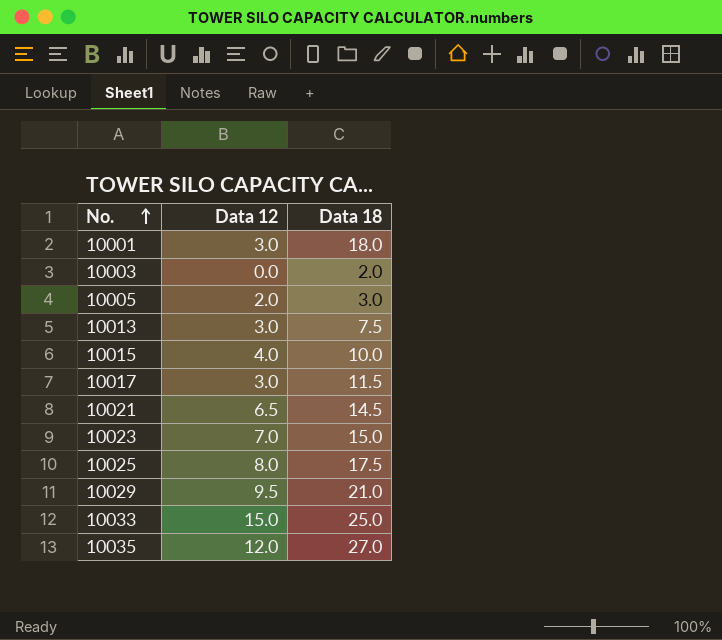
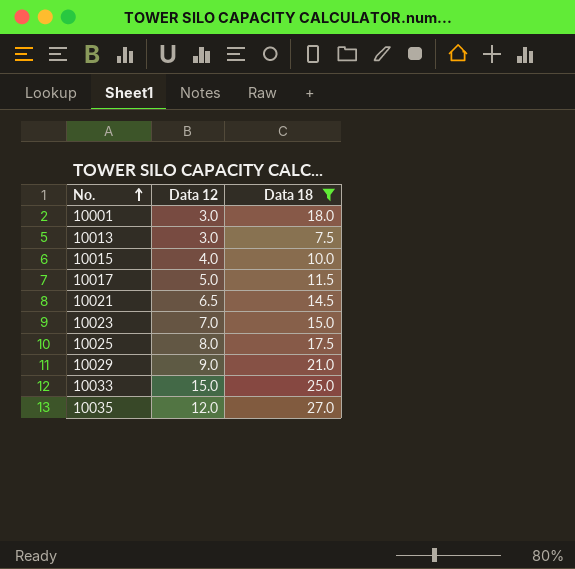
filter: none -> Data 18 >= 7.5
10017 | Data 12: 3.0 -> 5.0
10029 | Data 12: 9.5 -> 9.0

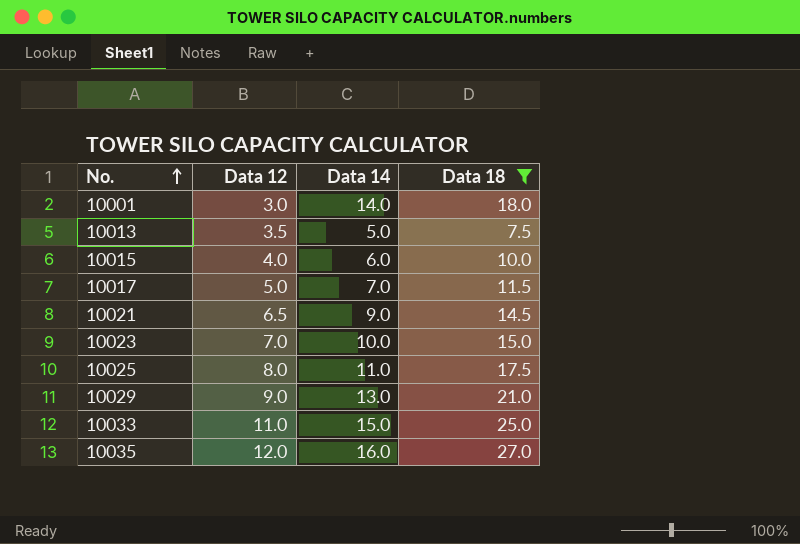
column Data 14 | position: none -> 3
10013 | Data 12: 3.0 -> 3.5
10033 | Data 12: 15.0 -> 11.0

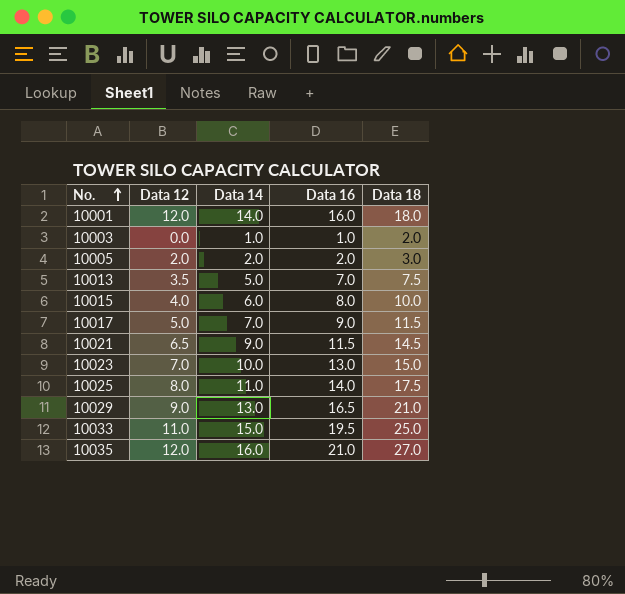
filter: Data 18 >= 7.5 -> none
column Data 16 | position: none -> 4
10001 | Data 12: 3.0 -> 12.0

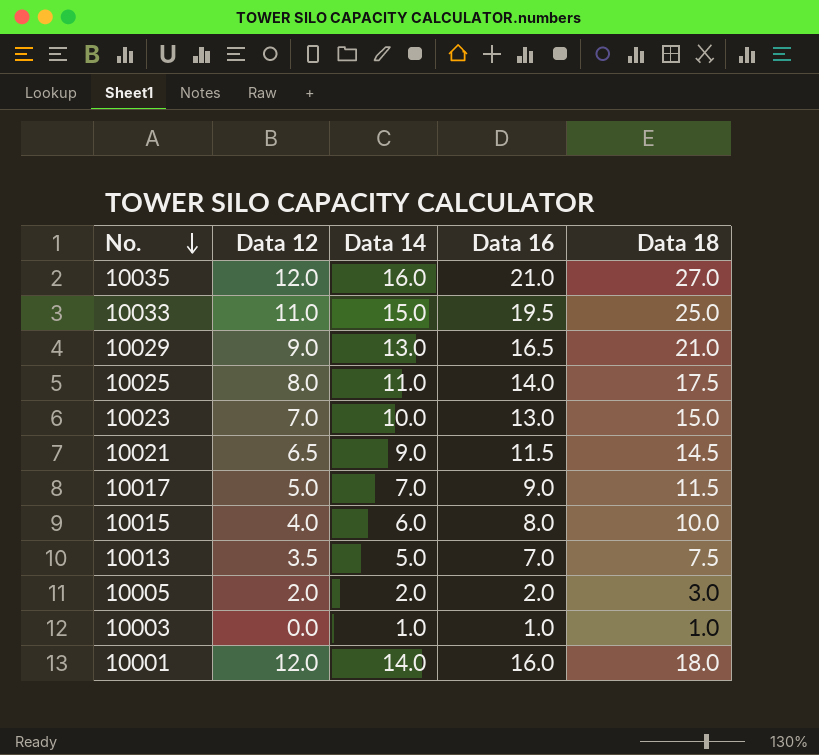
row order: No. ascending -> No. descending
10003 | Data 18: 2.0 -> 1.0

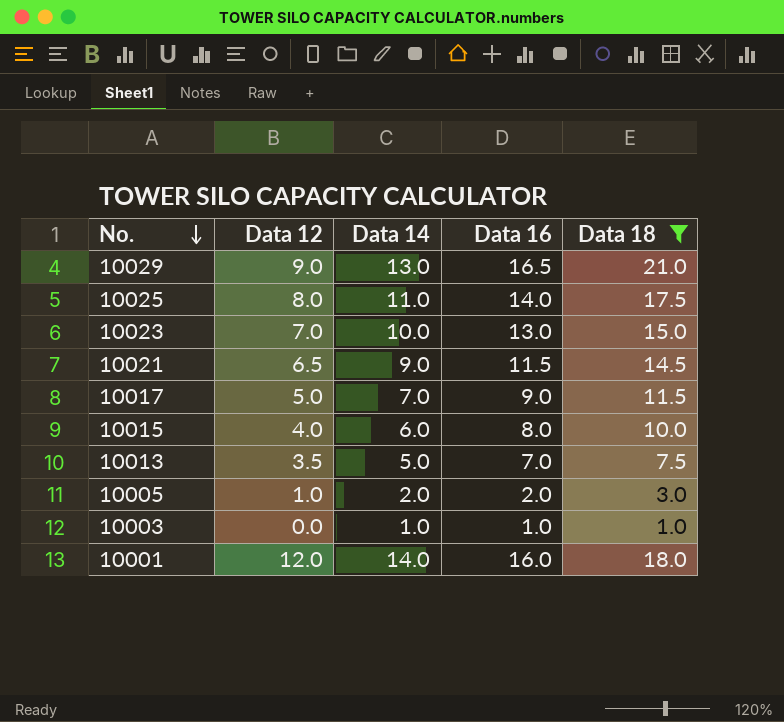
filter: none -> Data 18 <= 21.0
10005 | Data 12: 2.0 -> 1.0

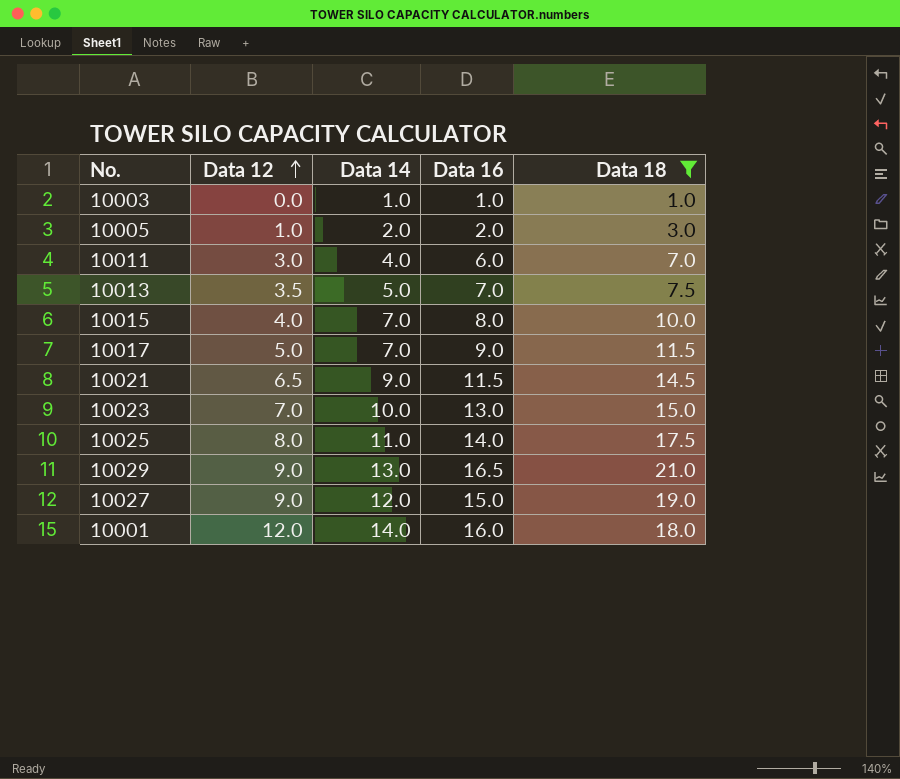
row order: No. descending -> Data 12 ascending
row 10011: none -> 3.0 | 4.0 | 6.0 | 7.0
10015 | Data 14: 6.0 -> 7.0
row 10027: none -> 9.0 | 12.0 | 15.0 | 19.0

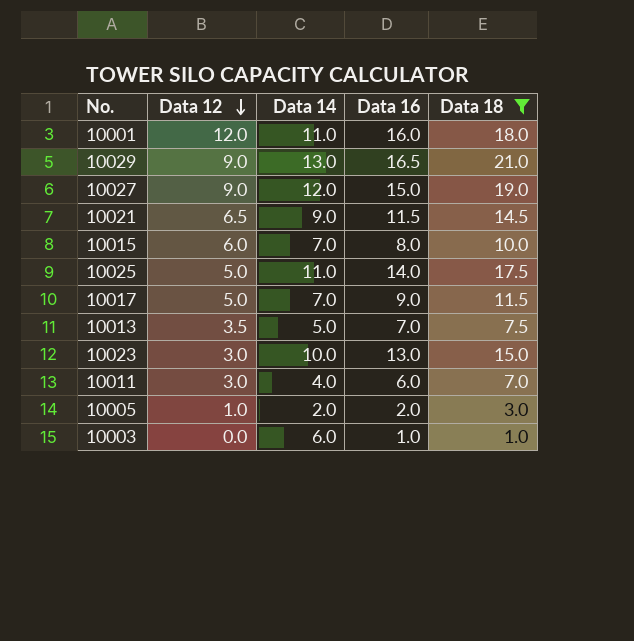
row order: Data 12 ascending -> Data 12 descending
10001 | Data 14: 14.0 -> 11.0
10015 | Data 12: 4.0 -> 6.0
10025 | Data 12: 8.0 -> 5.0
10023 | Data 12: 7.0 -> 3.0
10003 | Data 14: 1.0 -> 6.0

